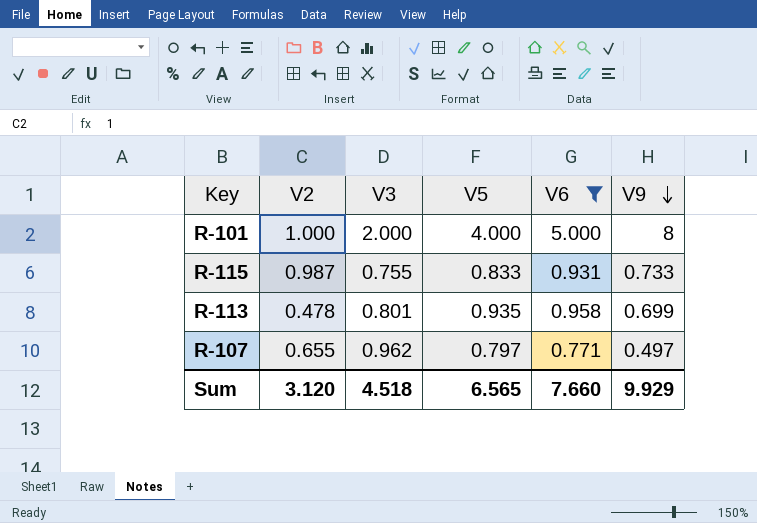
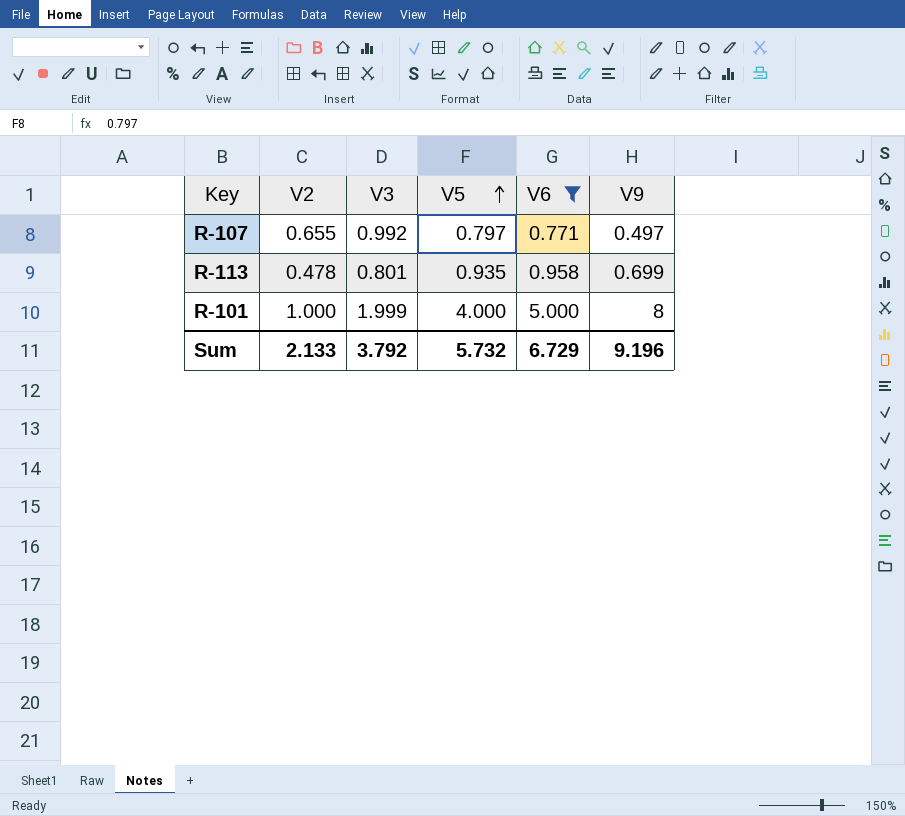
row order: V9 descending -> V5 ascending
row R-115: 0.987 | 0.755 | 0.833 | 0.931 | 0.733 -> none
R-107 | V3: 0.962 -> 0.992
R-101 | V3: 2.000 -> 1.999
Sum | V2: 3.120 -> 2.133
Sum | V3: 4.518 -> 3.792
Sum | V5: 6.565 -> 5.732
Sum | V6: 7.660 -> 6.729
Sum | V9: 9.929 -> 9.196

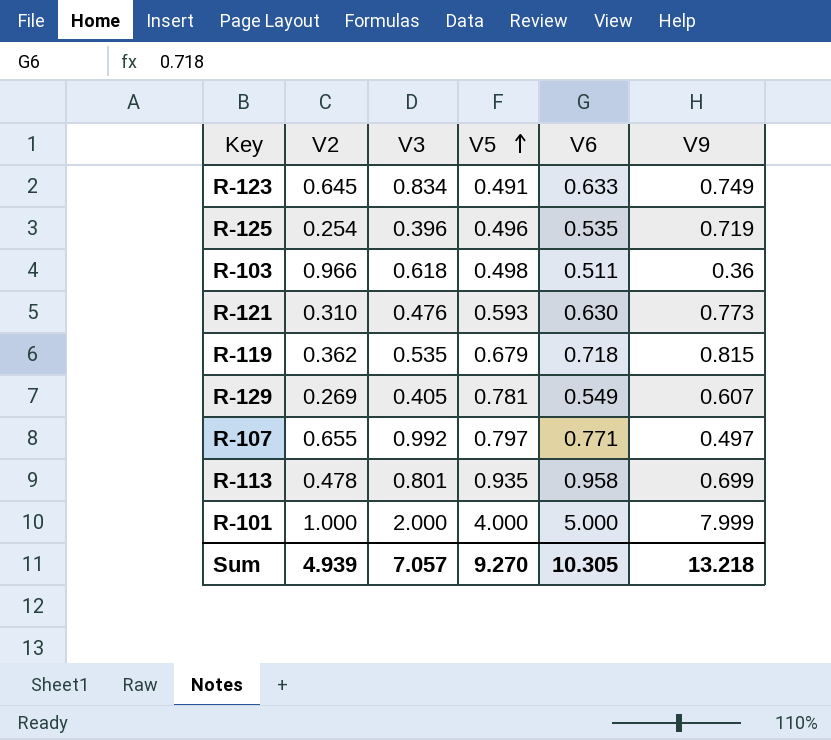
filter: V6 >= 0.771 -> none
R-101 | V3: 1.999 -> 2.000
R-101 | V9: 8 -> 7.999
Sum | V2: 2.133 -> 4.939
Sum | V3: 3.792 -> 7.057
Sum | V5: 5.732 -> 9.270
Sum | V6: 6.729 -> 10.305
Sum | V9: 9.196 -> 13.218

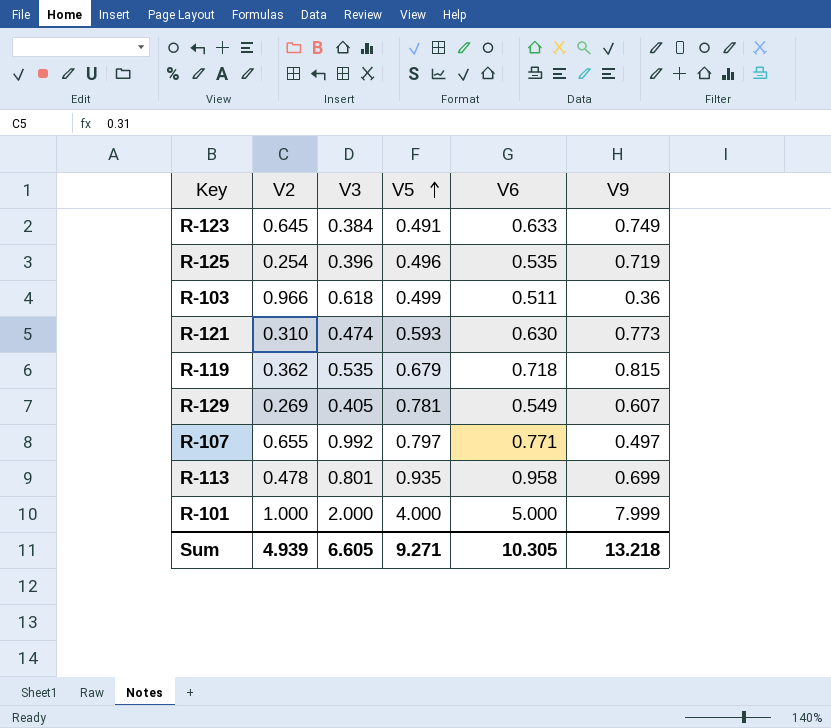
R-123 | V3: 0.834 -> 0.384
R-103 | V5: 0.498 -> 0.499
R-121 | V3: 0.476 -> 0.474
Sum | V3: 7.057 -> 6.605
Sum | V5: 9.270 -> 9.271

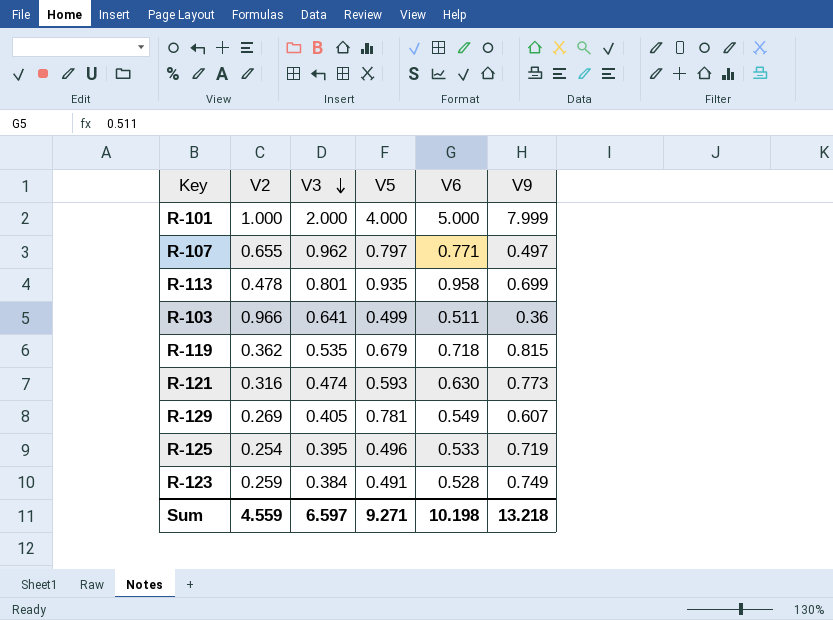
row order: V5 ascending -> V3 descending
R-107 | V3: 0.992 -> 0.962
R-103 | V3: 0.618 -> 0.641
R-121 | V2: 0.310 -> 0.316
R-125 | V3: 0.396 -> 0.395
R-125 | V6: 0.535 -> 0.533
R-123 | V2: 0.645 -> 0.259
R-123 | V6: 0.633 -> 0.528
Sum | V2: 4.939 -> 4.559
Sum | V3: 6.605 -> 6.597
Sum | V6: 10.305 -> 10.198

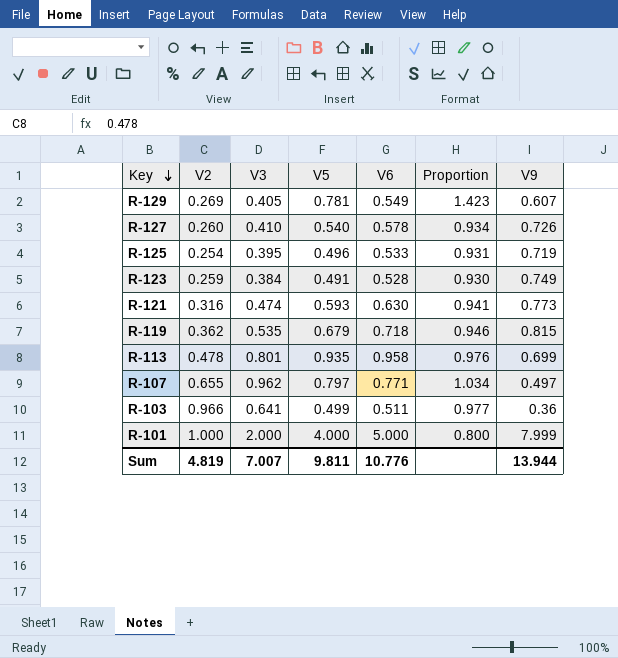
row order: V3 descending -> Key descending
column Proportion | formula: none -> [V5] / [V6]
row R-127: none -> 0.260 | 0.410 | 0.540 | 0.578 | 0.934 | 0.726
Sum | V2: 4.559 -> 4.819
Sum | V3: 6.597 -> 7.007
Sum | V5: 9.271 -> 9.811
Sum | V6: 10.198 -> 10.776
Sum | V9: 13.218 -> 13.944

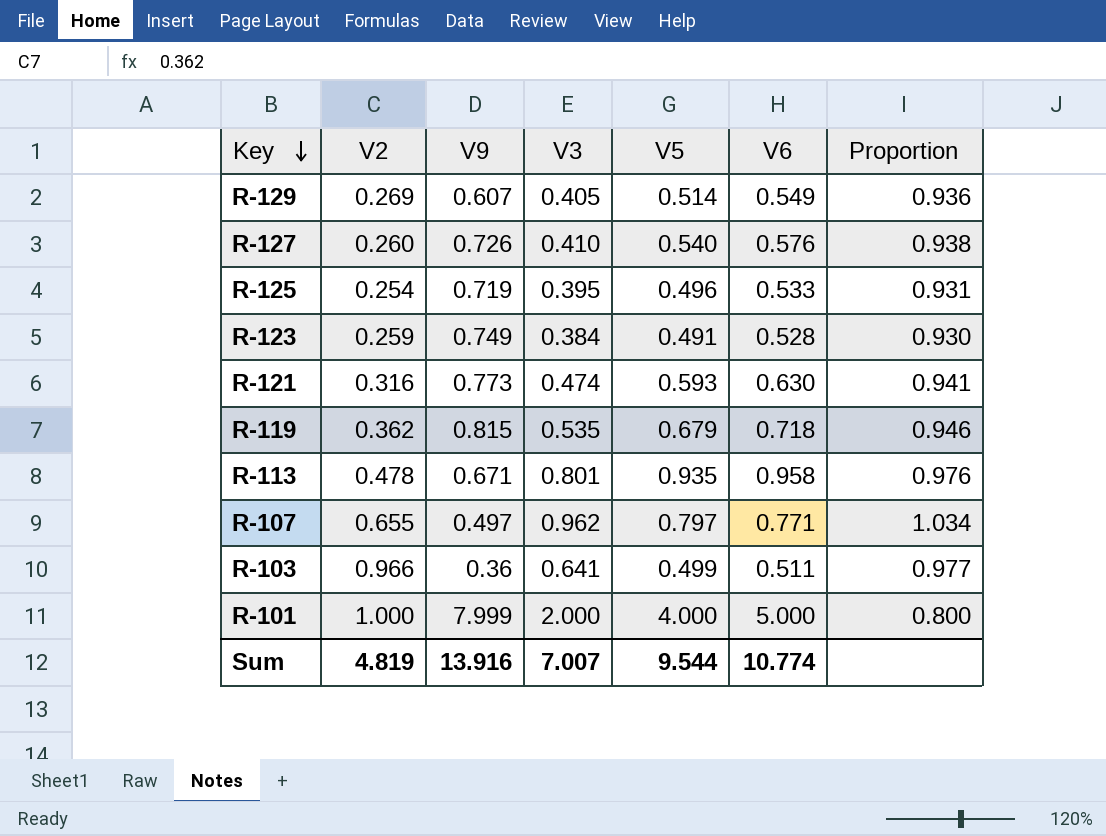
column V9 | position: 7 -> 3
R-129 | V5: 0.781 -> 0.514
R-129 | Proportion: 1.423 -> 0.936
R-127 | V6: 0.578 -> 0.576
R-127 | Proportion: 0.934 -> 0.938
R-113 | V9: 0.699 -> 0.671
Sum | V9: 13.944 -> 13.916
Sum | V5: 9.811 -> 9.544
Sum | V6: 10.776 -> 10.774

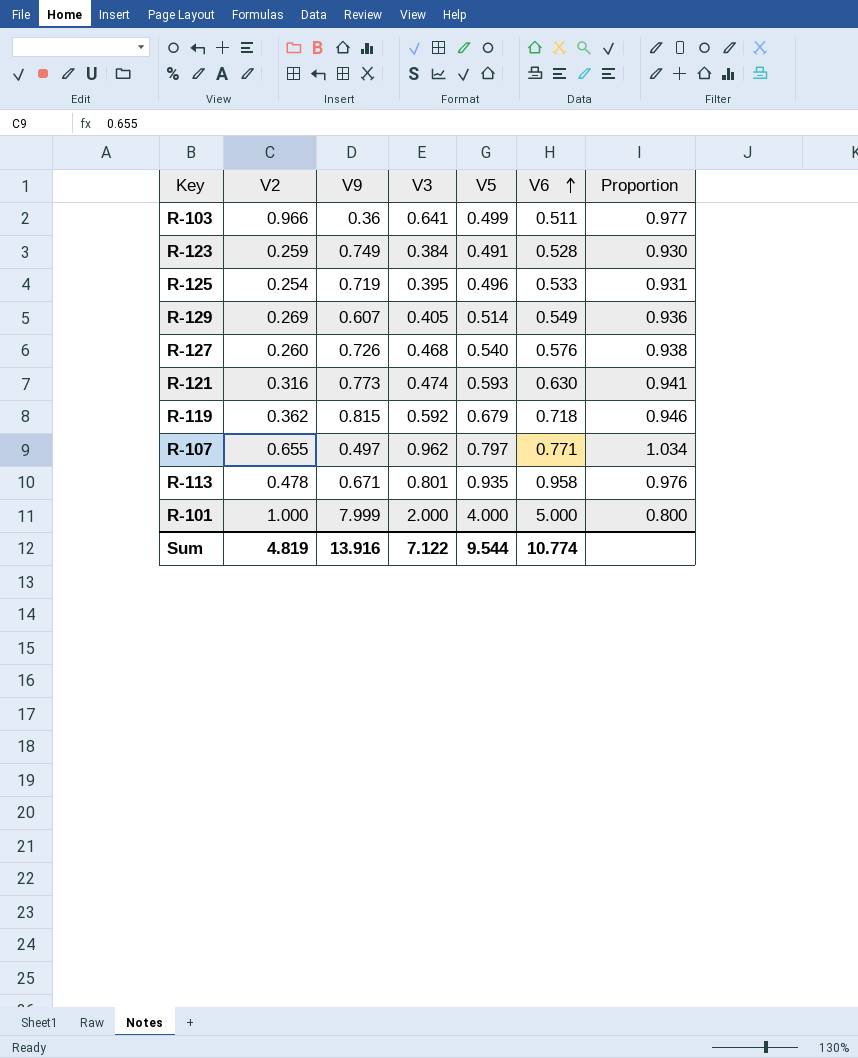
row order: Key descending -> V6 ascending
R-127 | V3: 0.410 -> 0.468
R-119 | V3: 0.535 -> 0.592
Sum | V3: 7.007 -> 7.122

